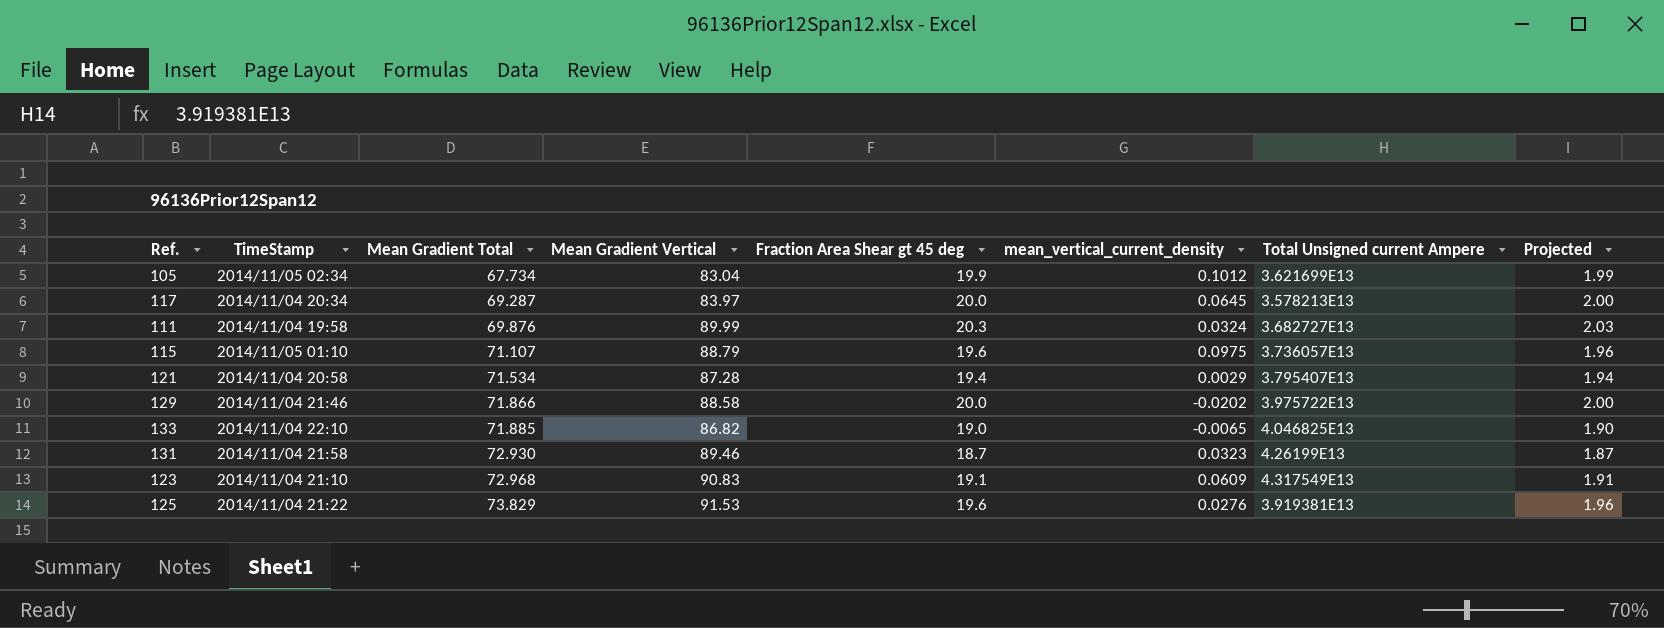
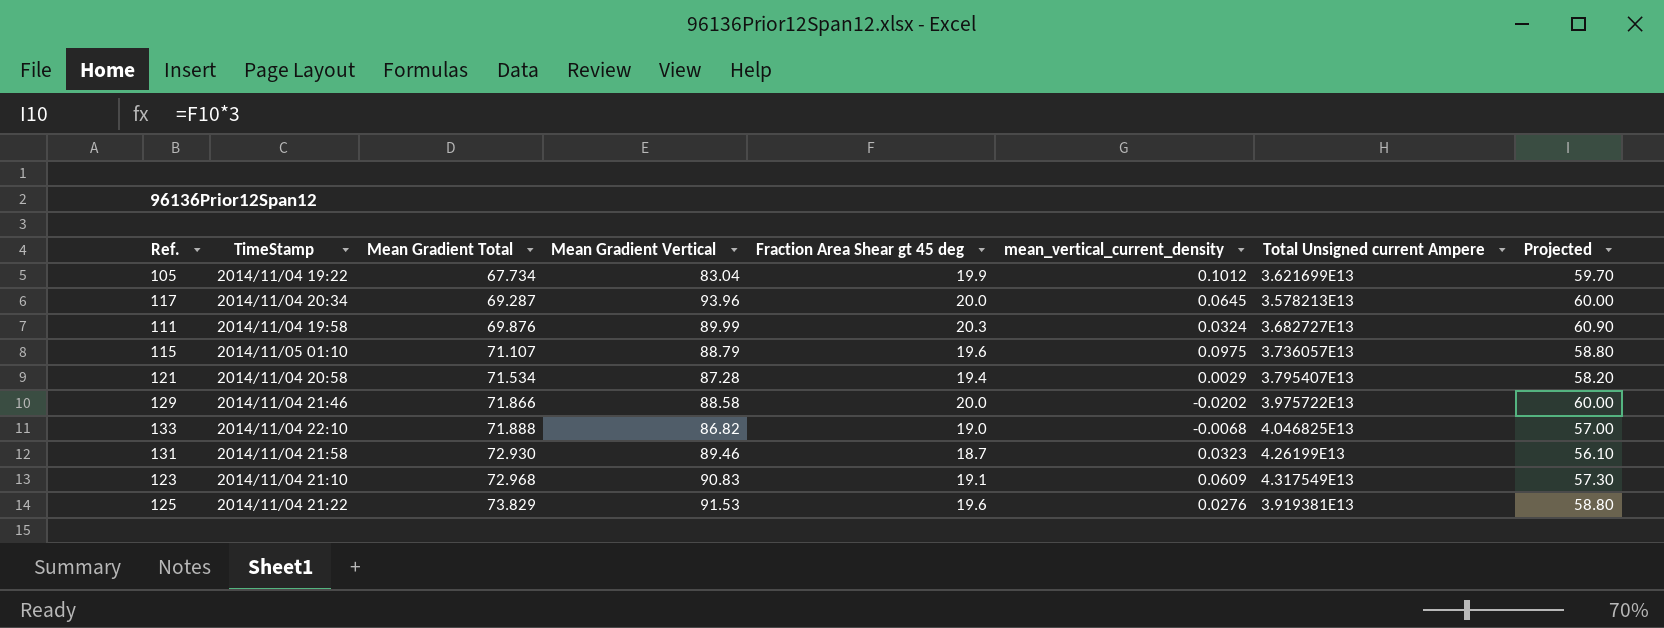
column Projected | formula: [Fraction Area Shear gt 45 deg] * 0.1 -> [Fraction Area Shear gt 45 deg] * 3
105 | TimeStamp: 2014/11/05 02:34 -> 2014/11/04 19:22
117 | Mean Gradient Vertical: 83.97 -> 93.96
133 | Mean Gradient Total: 71.885 -> 71.888
133 | mean_vertical_current_density: -0.0065 -> -0.0068

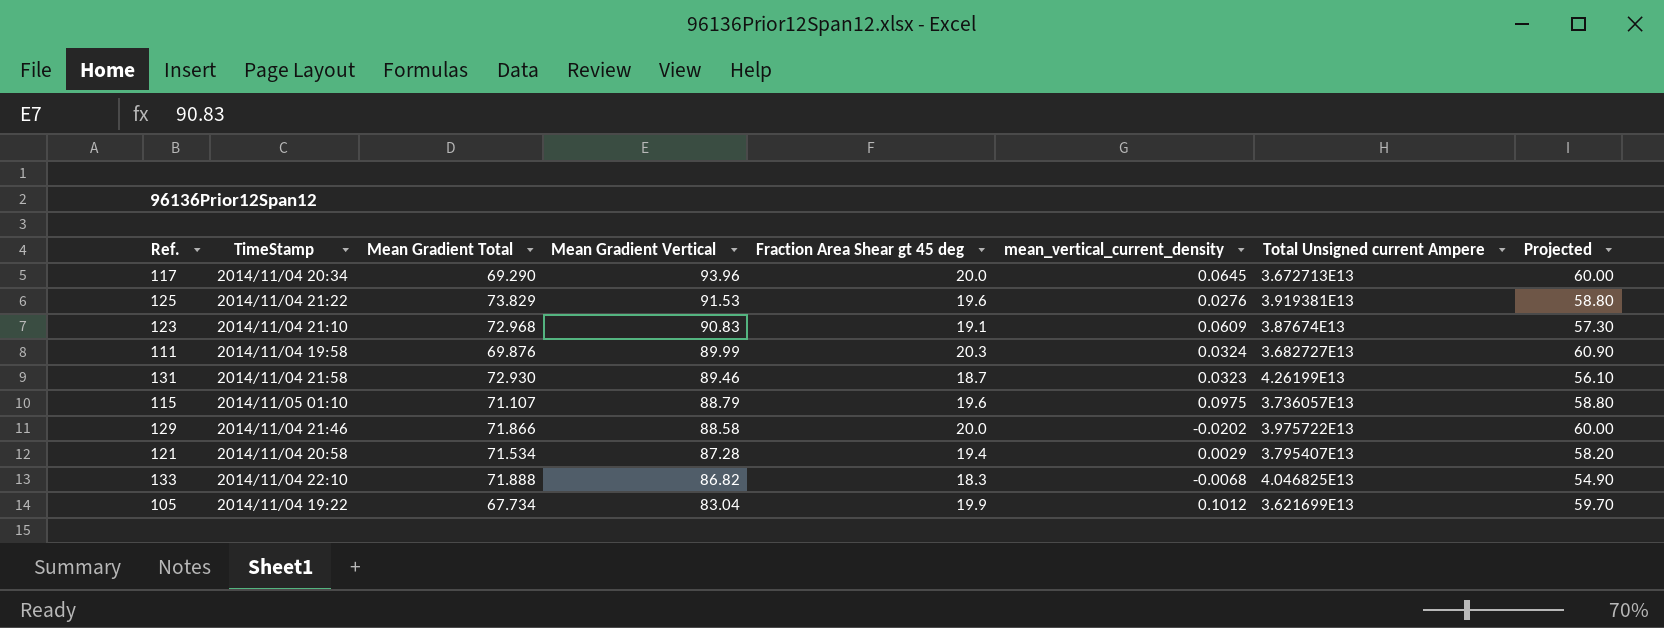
row order: Mean Gradient Total ascending -> Mean Gradient Vertical descending
117 | Mean Gradient Total: 69.287 -> 69.290
117 | Total Unsigned current Ampere: 3.578213E13 -> 3.672713E13
123 | Total Unsigned current Ampere: 4.317549E13 -> 3.87674E13
133 | Fraction Area Shear gt 45 deg: 19.0 -> 18.3
133 | Projected: 57.00 -> 54.90

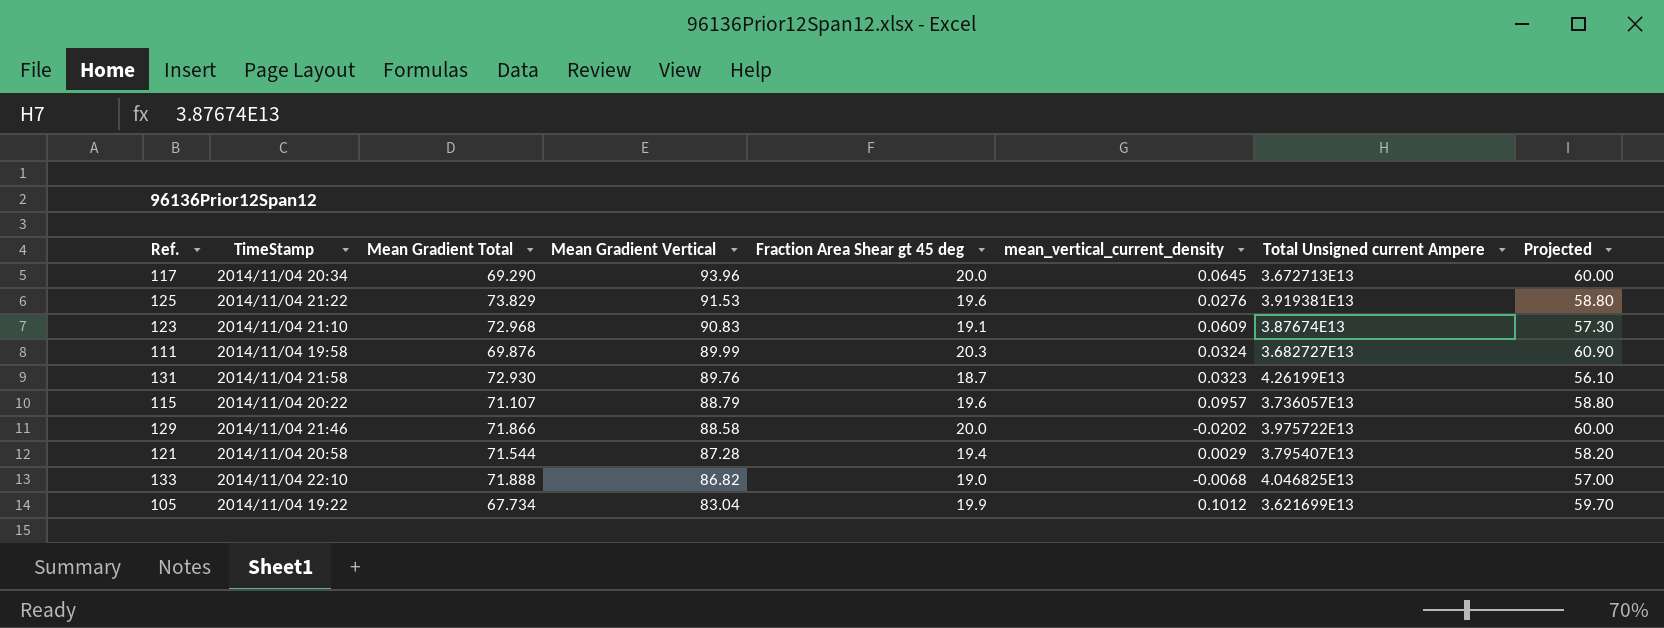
131 | Mean Gradient Vertical: 89.46 -> 89.76
115 | TimeStamp: 2014/11/05 01:10 -> 2014/11/04 20:22
115 | mean_vertical_current_density: 0.0975 -> 0.0957
121 | Mean Gradient Total: 71.534 -> 71.544
133 | Fraction Area Shear gt 45 deg: 18.3 -> 19.0
133 | Projected: 54.90 -> 57.00

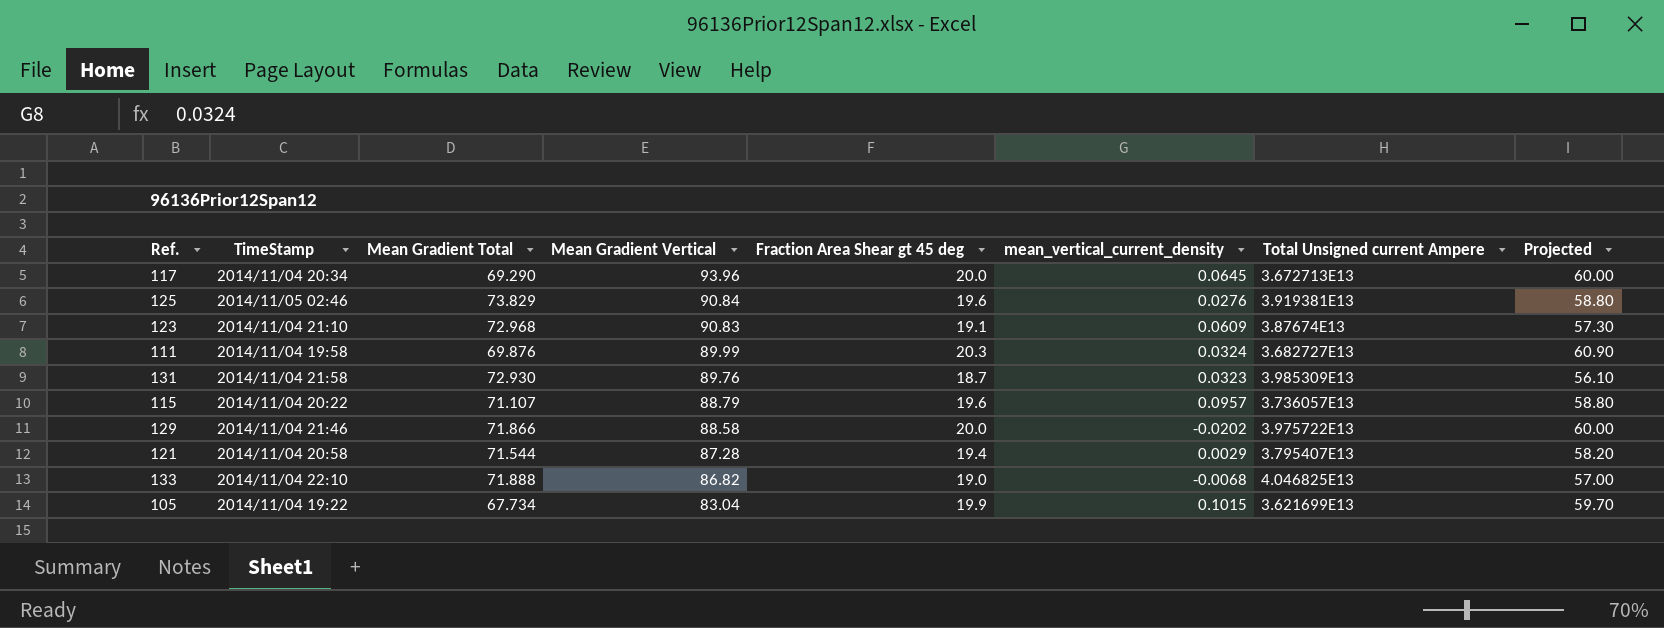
125 | TimeStamp: 2014/11/04 21:22 -> 2014/11/05 02:46
125 | Mean Gradient Vertical: 91.53 -> 90.84
131 | Total Unsigned current Ampere: 4.26199E13 -> 3.985309E13
105 | mean_vertical_current_density: 0.1012 -> 0.1015

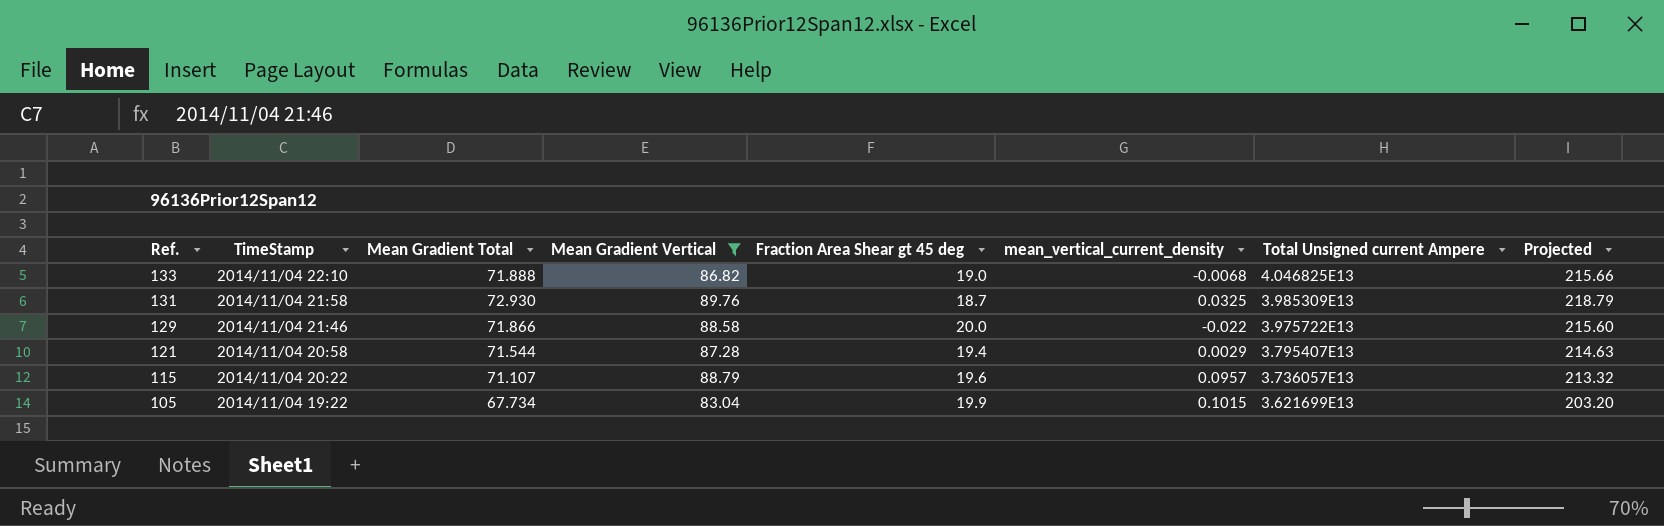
filter: none -> Mean Gradient Vertical <= 89.76
row order: Mean Gradient Vertical descending -> Ref. descending
column Projected | formula: [Fraction Area Shear gt 45 deg] * 3 -> [Mean Gradient Total] * 3
131 | mean_vertical_current_density: 0.0323 -> 0.0325
129 | mean_vertical_current_density: -0.0202 -> -0.022

